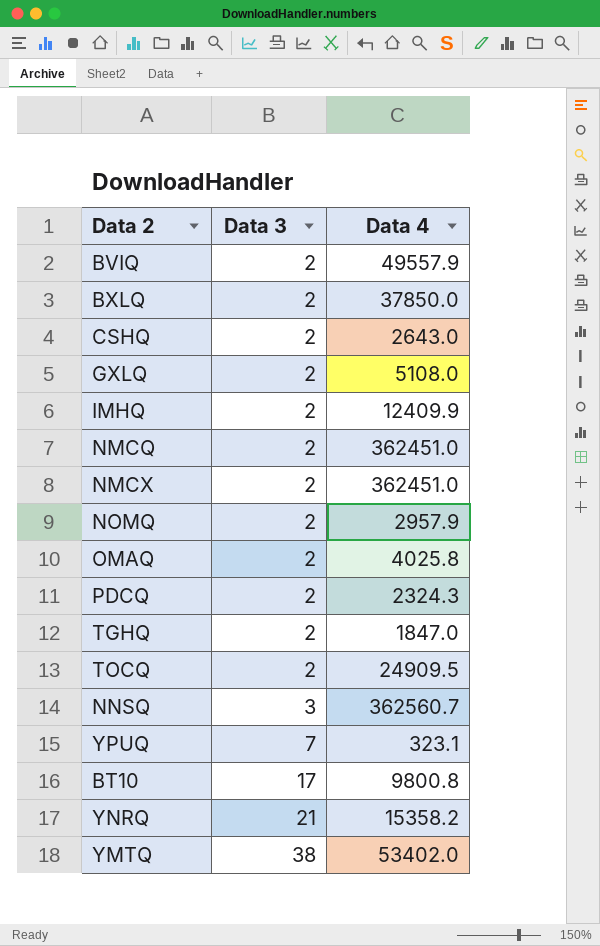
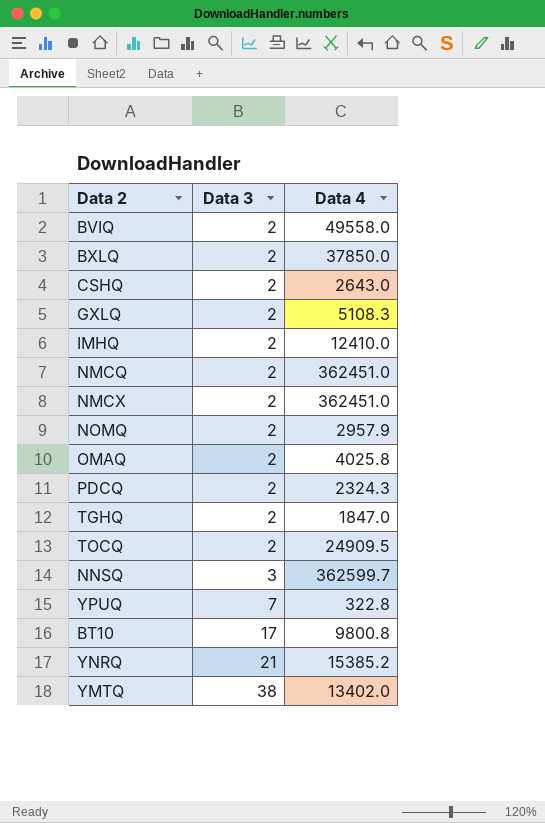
BVIQ | Data 4: 49557.9 -> 49558.0
GXLQ | Data 4: 5108.0 -> 5108.3
IMHQ | Data 4: 12409.9 -> 12410.0
NNSQ | Data 4: 362560.7 -> 362599.7
YPUQ | Data 4: 323.1 -> 322.8
YNRQ | Data 4: 15358.2 -> 15385.2
YMTQ | Data 4: 53402.0 -> 13402.0

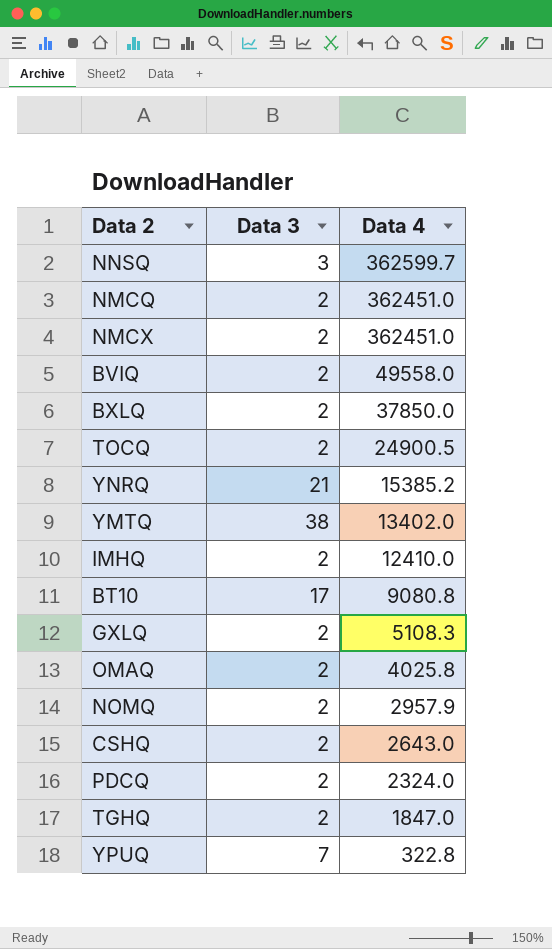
row order: Data 3 ascending -> Data 4 descending
TOCQ | Data 4: 24909.5 -> 24900.5
BT10 | Data 4: 9800.8 -> 9080.8
PDCQ | Data 4: 2324.3 -> 2324.0

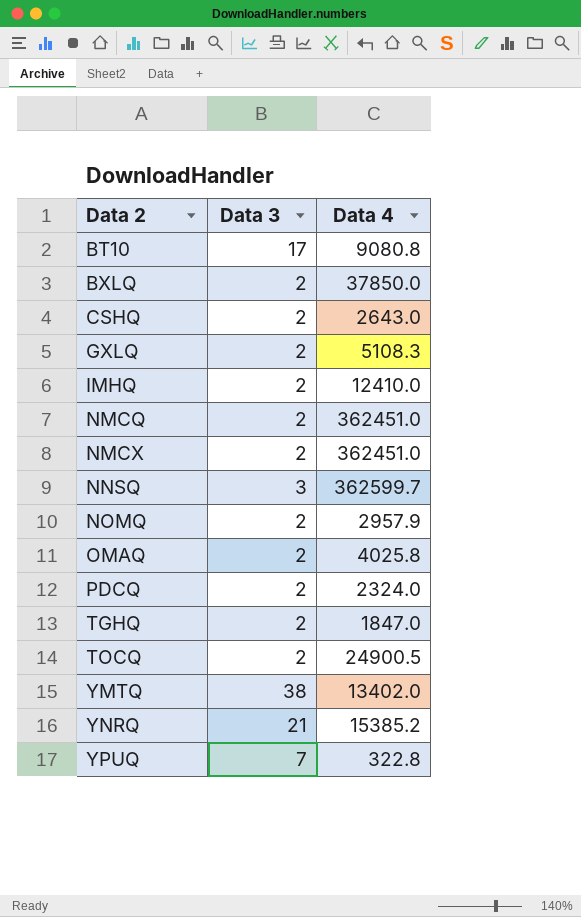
row order: Data 4 descending -> Data 2 ascending
row BVIQ: 2 | 49558.0 -> none

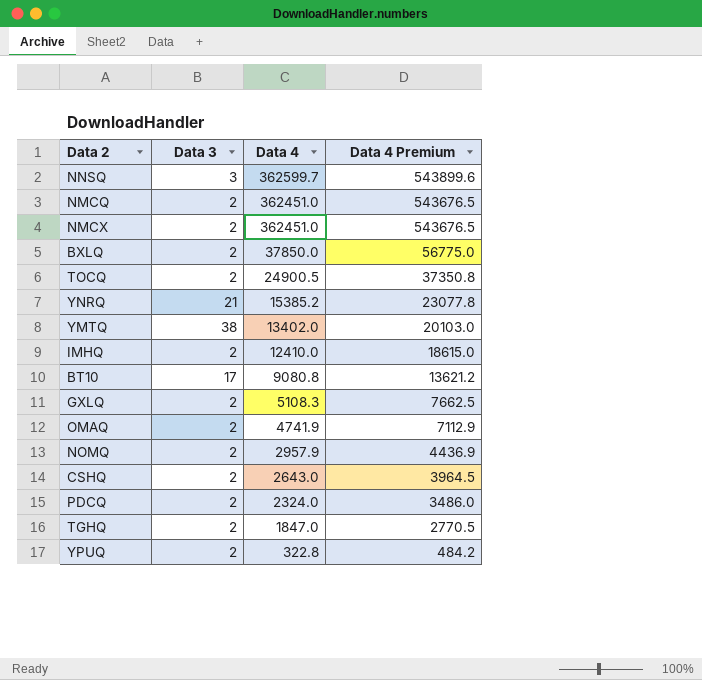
row order: Data 2 ascending -> Data 4 descending
column Data 4 Premium | formula: none -> [Data 4] * 1.5
OMAQ | Data 4: 4025.8 -> 4741.9
YPUQ | Data 3: 7 -> 2

